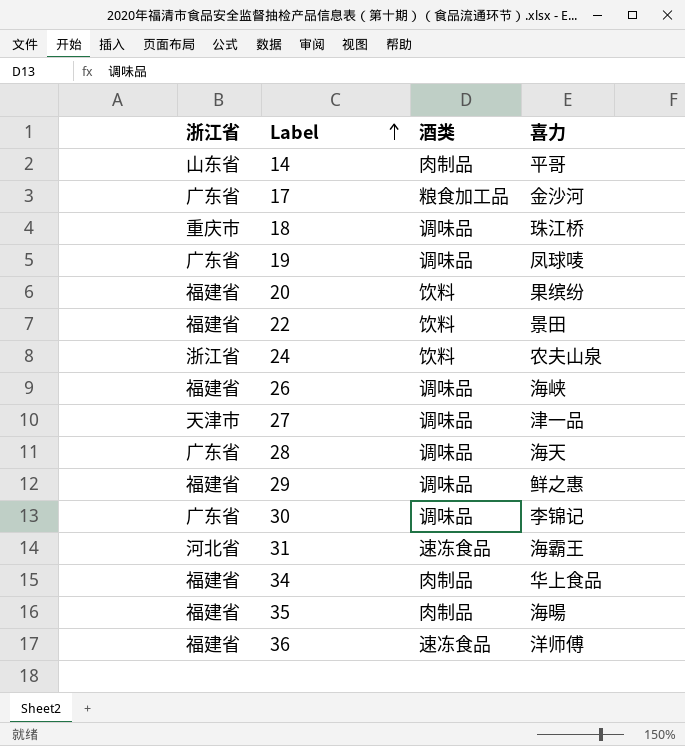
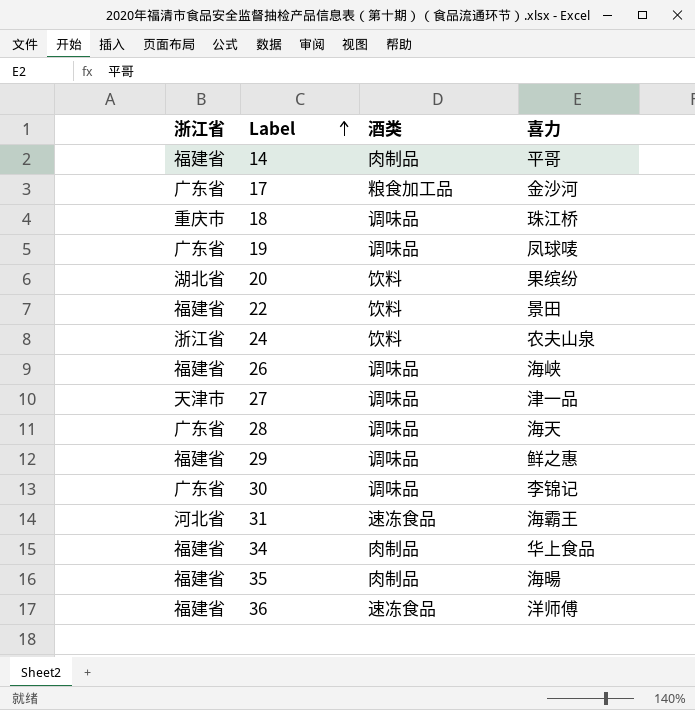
14 | 浙江省: 山东省 -> 福建省
20 | 浙江省: 福建省 -> 湖北省

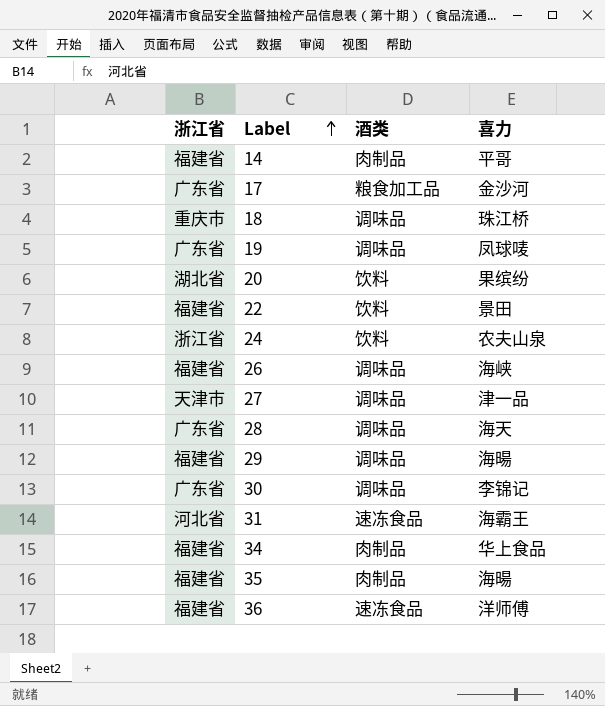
29 | 喜力: 鲜之惠 -> 海暘

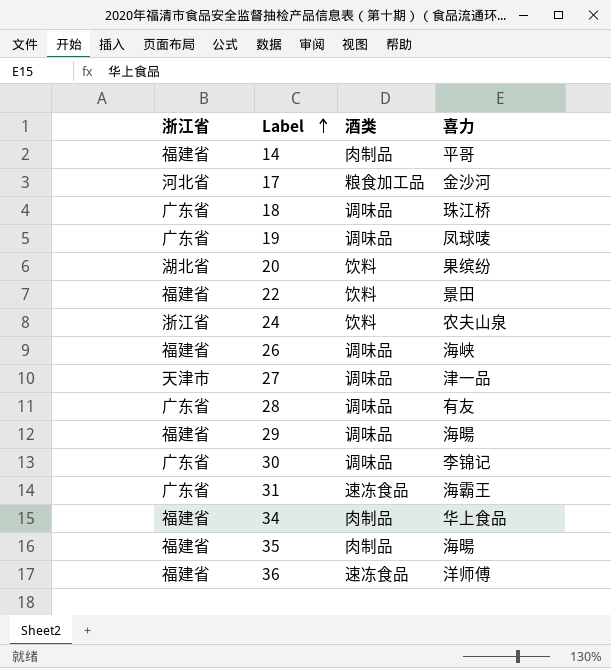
17 | 浙江省: 广东省 -> 河北省
18 | 浙江省: 重庆市 -> 广东省
28 | 喜力: 海天 -> 有友
31 | 浙江省: 河北省 -> 广东省

